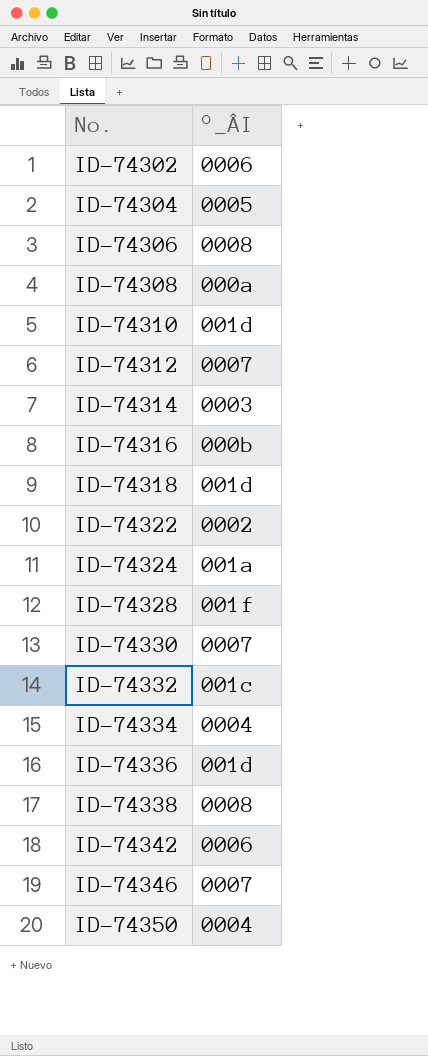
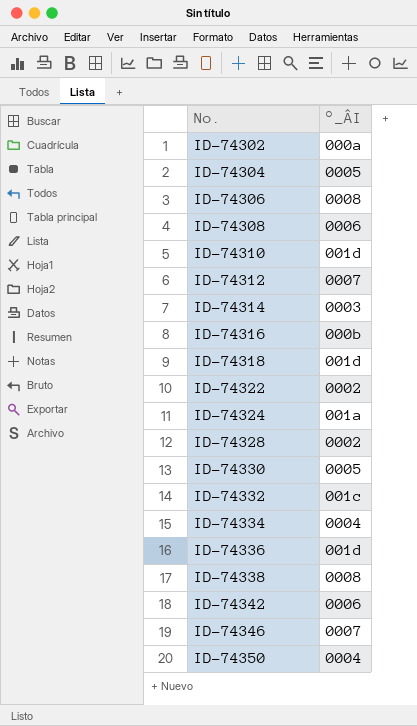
ID-74302 | °_ÂI: 0006 -> 000a
ID-74308 | °_ÂI: 000a -> 0006
ID-74328 | °_ÂI: 001f -> 0002
ID-74330 | °_ÂI: 0007 -> 0005

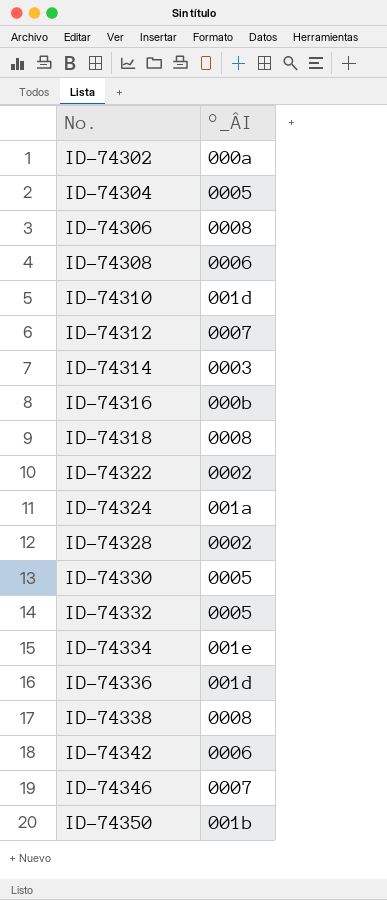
ID-74318 | °_ÂI: 001d -> 0008
ID-74332 | °_ÂI: 001c -> 0005
ID-74334 | °_ÂI: 0004 -> 001e
ID-74350 | °_ÂI: 0004 -> 001b

